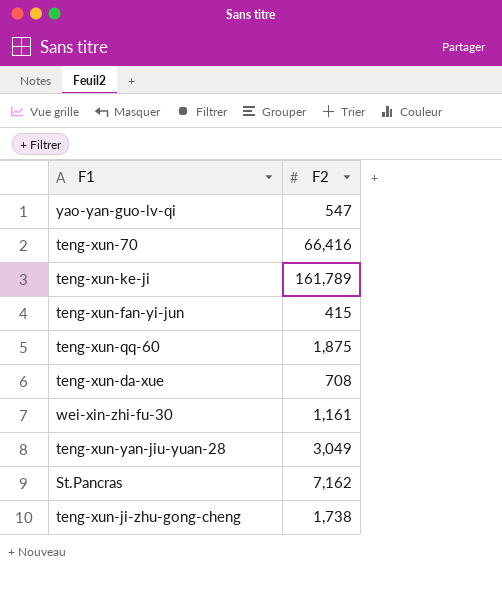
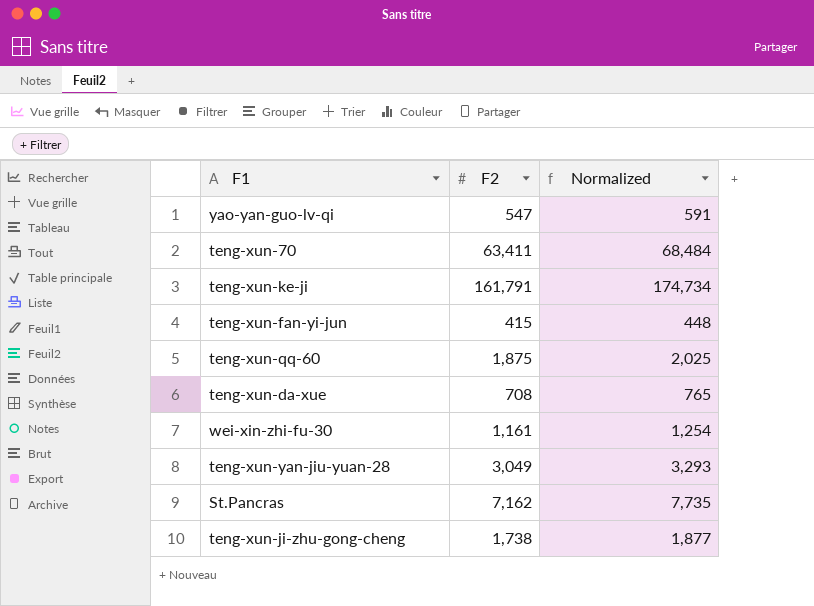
column Normalized | formula: none -> [F2] * 1.08
teng-xun-70 | F2: 66,416 -> 63,411
teng-xun-ke-ji | F2: 161,789 -> 161,791

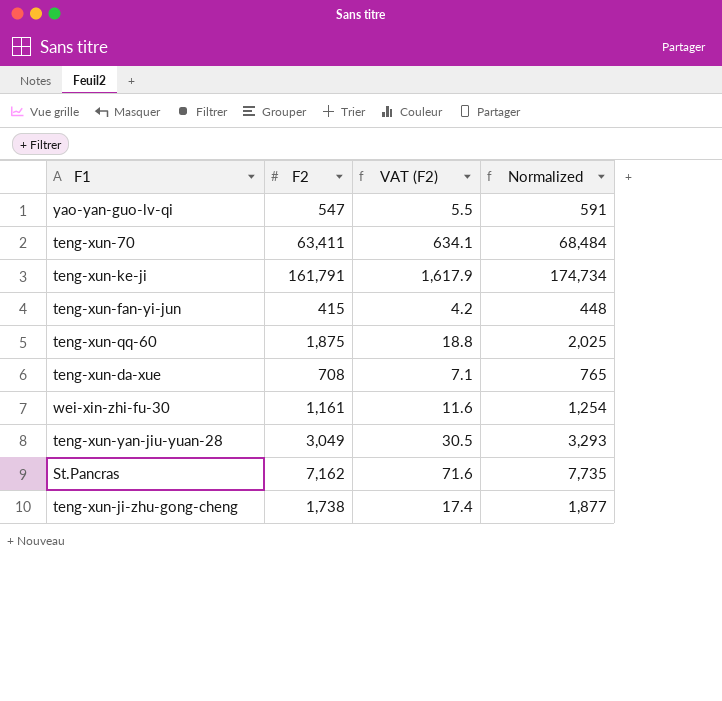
column VAT (F2) | formula: none -> [F2] * 0.01

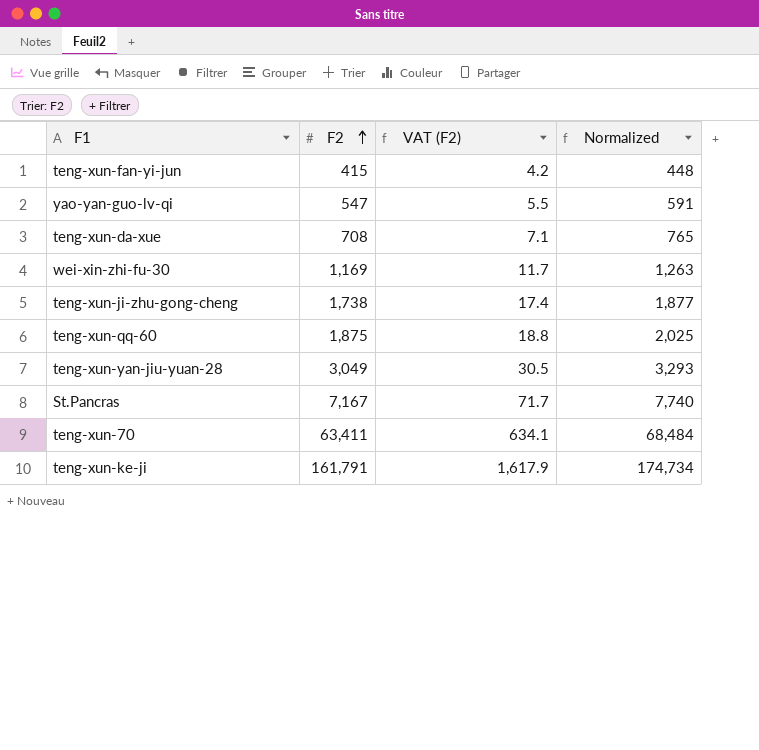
row order: none -> F2 ascending
wei-xin-zhi-fu-30 | F2: 1,161 -> 1,169
wei-xin-zhi-fu-30 | VAT (F2): 11.6 -> 11.7
wei-xin-zhi-fu-30 | Normalized: 1,254 -> 1,263
St.Pancras | F2: 7,162 -> 7,167
St.Pancras | VAT (F2): 71.6 -> 71.7
St.Pancras | Normalized: 7,735 -> 7,740

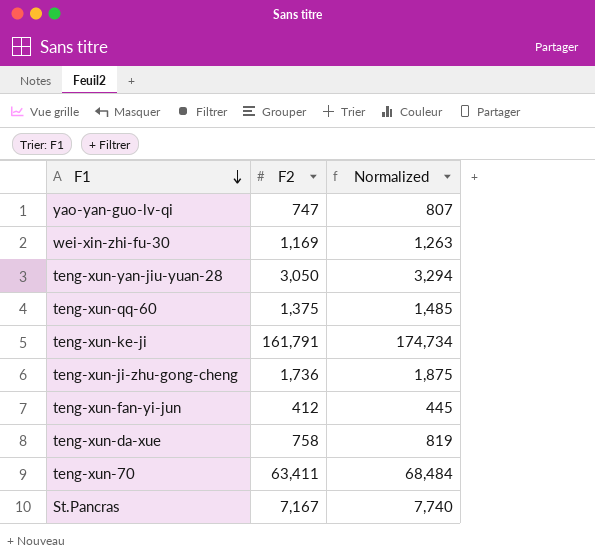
row order: F2 ascending -> F1 descending
column VAT (F2) | formula: [F2] * 0.01 -> none
yao-yan-guo-lv-qi | F2: 547 -> 747
yao-yan-guo-lv-qi | Normalized: 591 -> 807
teng-xun-yan-jiu-yuan-28 | F2: 3,049 -> 3,050
teng-xun-yan-jiu-yuan-28 | Normalized: 3,293 -> 3,294
teng-xun-qq-60 | F2: 1,875 -> 1,375
teng-xun-qq-60 | Normalized: 2,025 -> 1,485
teng-xun-ji-zhu-gong-cheng | F2: 1,738 -> 1,736
teng-xun-ji-zhu-gong-cheng | Normalized: 1,877 -> 1,875
teng-xun-fan-yi-jun | F2: 415 -> 412
teng-xun-fan-yi-jun | Normalized: 448 -> 445
teng-xun-da-xue | F2: 708 -> 758
teng-xun-da-xue | Normalized: 765 -> 819

